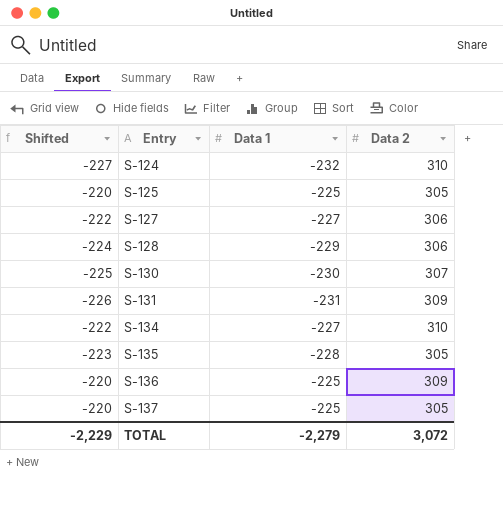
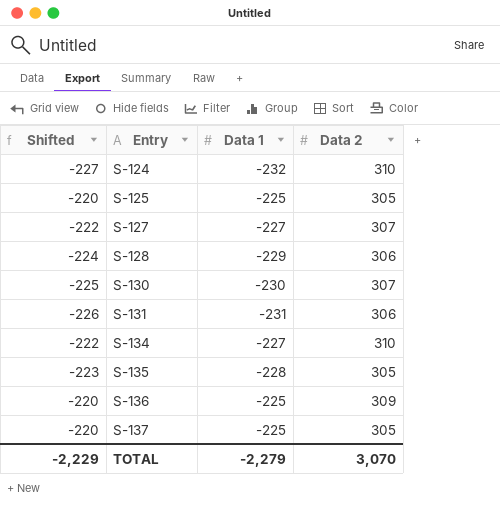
S-127 | Data 2: 306 -> 307
S-131 | Data 2: 309 -> 306
TOTAL | Data 2: 3,072 -> 3,070

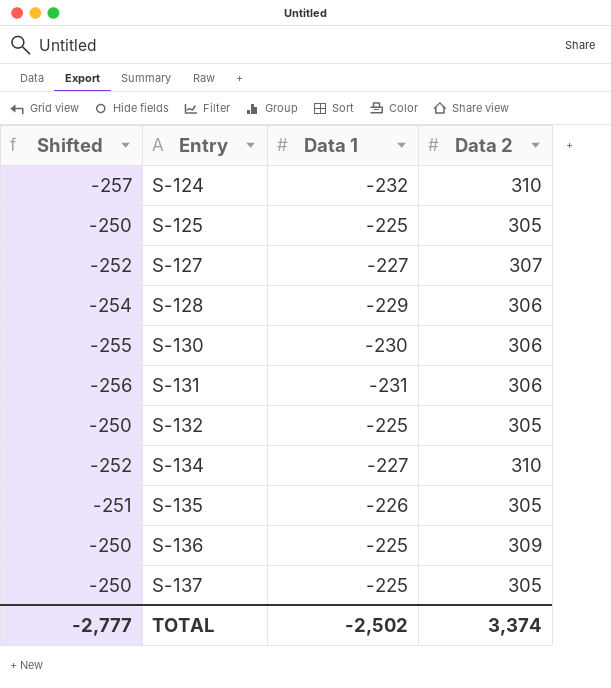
column Shifted | formula: [Data 1] + 5 -> [Data 1] - 25
S-130 | Data 2: 307 -> 306
row S-132: none -> -250 | -225 | 305
S-135 | Data 1: -228 -> -226
TOTAL | Shifted: -2,229 -> -2,777
TOTAL | Data 1: -2,279 -> -2,502
TOTAL | Data 2: 3,070 -> 3,374

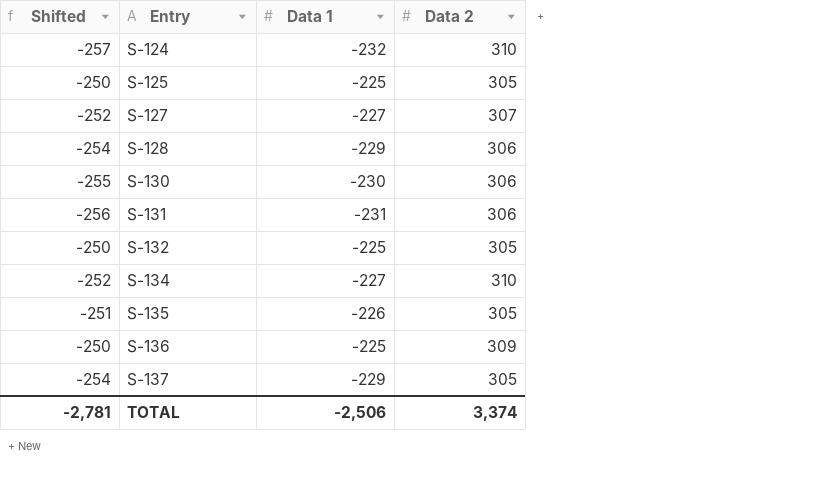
S-137 | Shifted: -250 -> -254
S-137 | Data 1: -225 -> -229
TOTAL | Shifted: -2,777 -> -2,781
TOTAL | Data 1: -2,502 -> -2,506

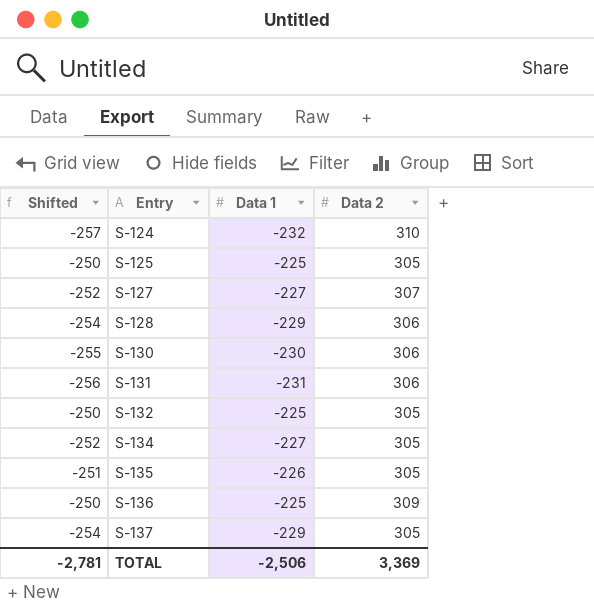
S-134 | Data 2: 310 -> 305
TOTAL | Data 2: 3,374 -> 3,369

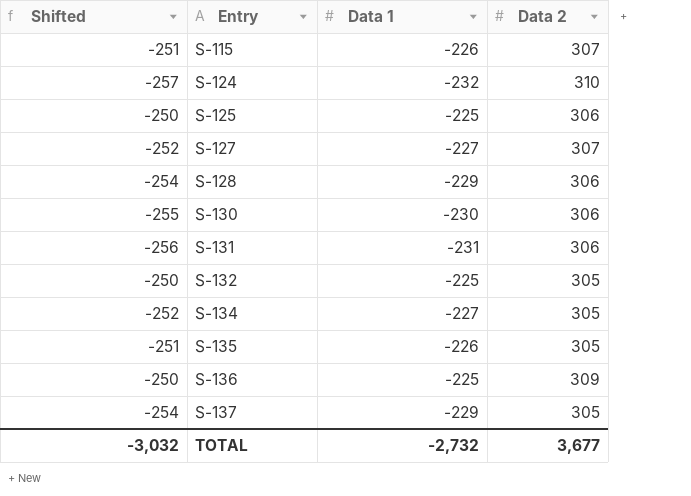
row S-115: none -> -251 | -226 | 307
S-125 | Data 2: 305 -> 306
TOTAL | Shifted: -2,781 -> -3,032
TOTAL | Data 1: -2,506 -> -2,732
TOTAL | Data 2: 3,369 -> 3,677

